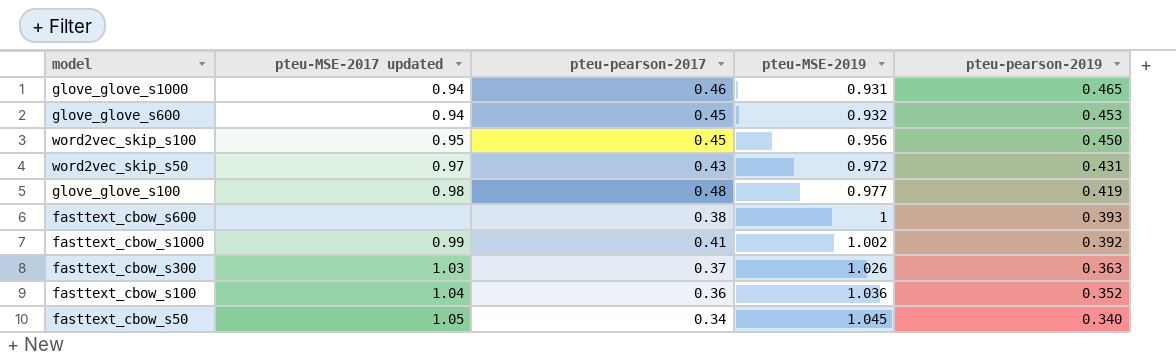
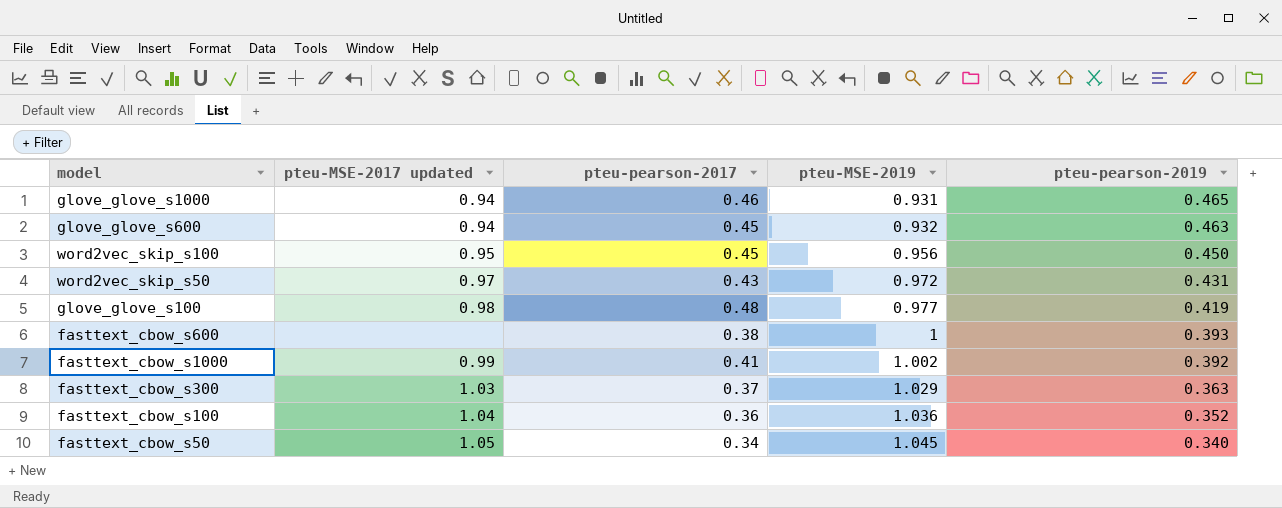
glove_glove_s600 | pteu-pearson-2019: 0.453 -> 0.463
fasttext_cbow_s300 | pteu-MSE-2019: 1.026 -> 1.029

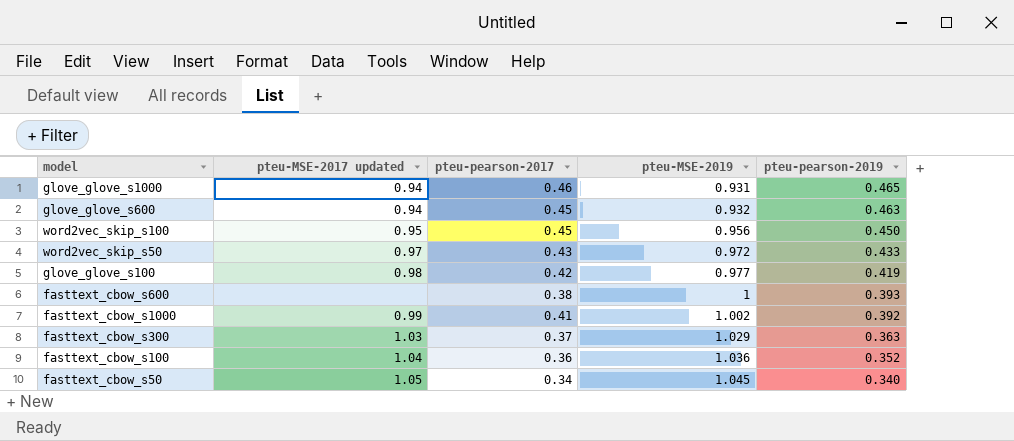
word2vec_skip_s50 | pteu-pearson-2019: 0.431 -> 0.433
glove_glove_s100 | pteu-pearson-2017: 0.48 -> 0.42

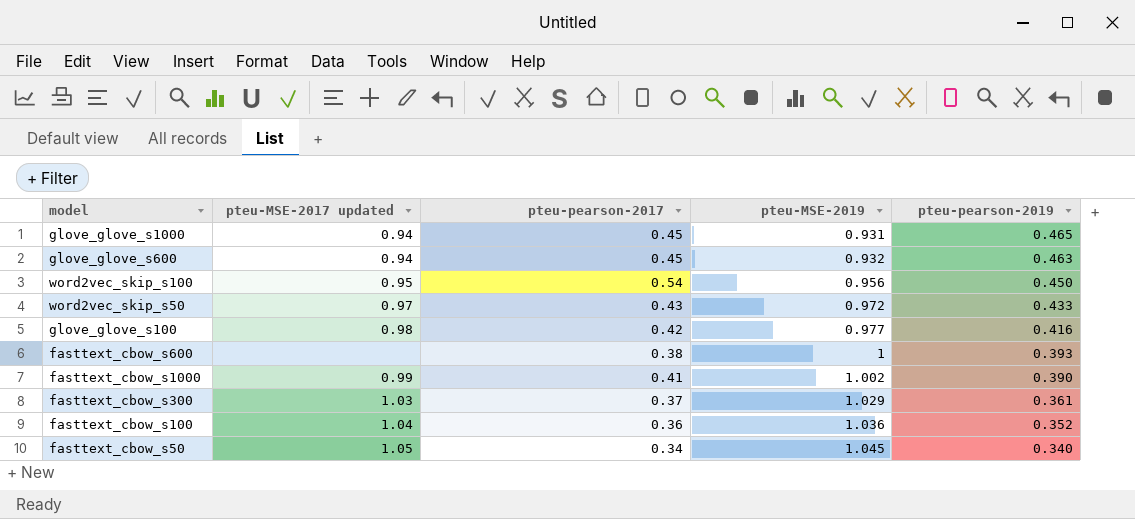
glove_glove_s1000 | pteu-pearson-2017: 0.46 -> 0.45
word2vec_skip_s100 | pteu-pearson-2017: 0.45 -> 0.54
glove_glove_s100 | pteu-pearson-2019: 0.419 -> 0.416
fasttext_cbow_s1000 | pteu-pearson-2019: 0.392 -> 0.390
fasttext_cbow_s300 | pteu-pearson-2019: 0.363 -> 0.361

